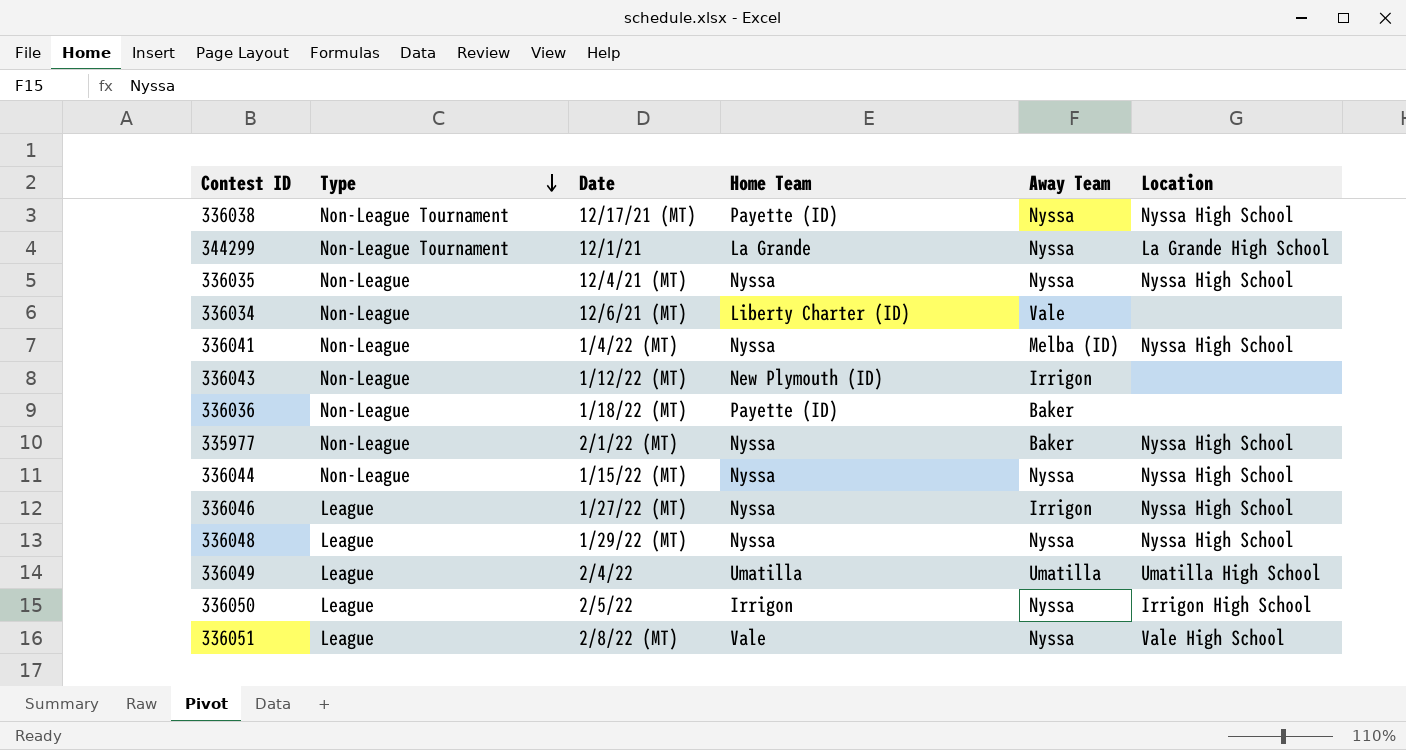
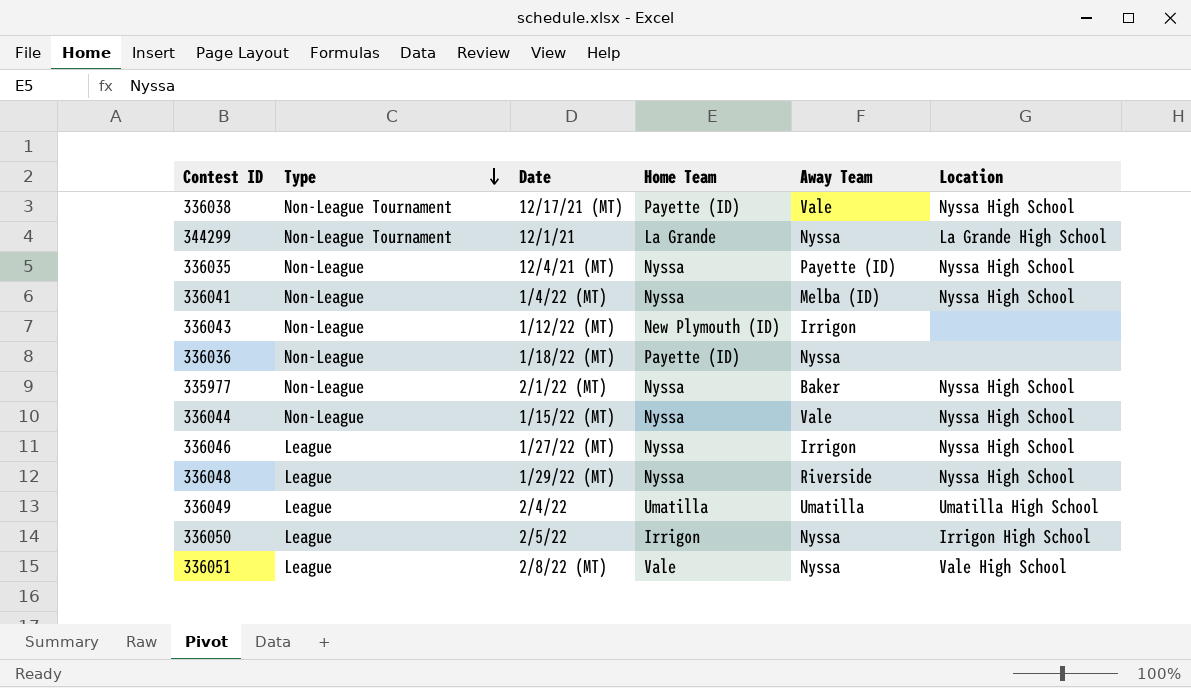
row 336034: Non-League | 12/6/21 (MT) | Liberty Charter (ID) | Vale | none -> none
336038 | Away Team: Nyssa -> Vale
336035 | Away Team: Nyssa -> Payette (ID)
336036 | Away Team: Baker -> Nyssa
336044 | Away Team: Nyssa -> Vale
336048 | Away Team: Nyssa -> Riverside

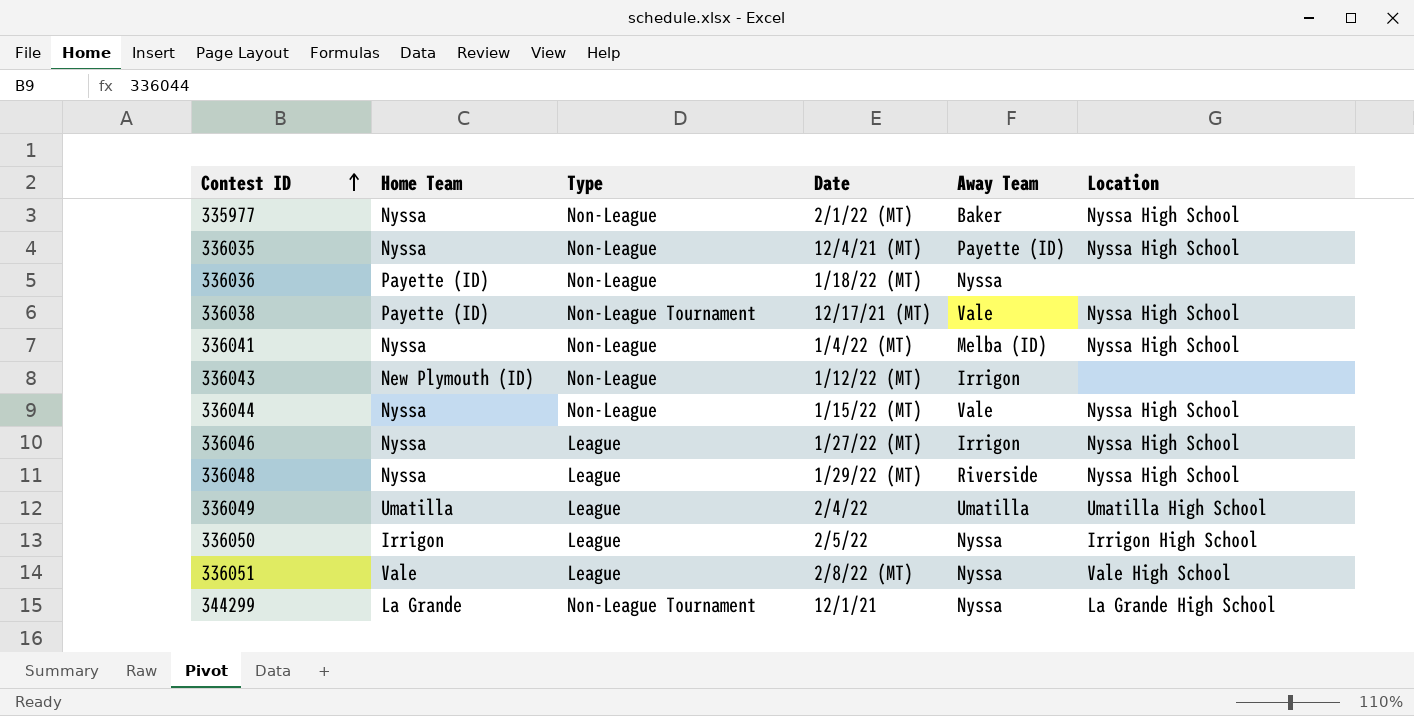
row order: Type descending -> Contest ID ascending
column Home Team | position: 4 -> 2

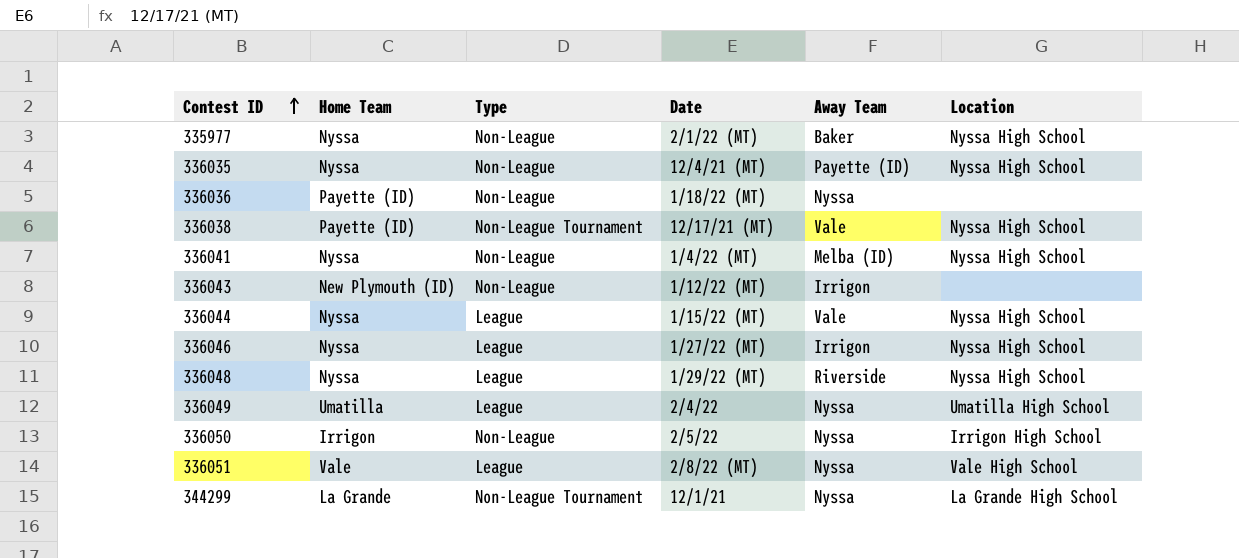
336044 | Type: Non-League -> League
336049 | Away Team: Umatilla -> Nyssa
336050 | Type: League -> Non-League

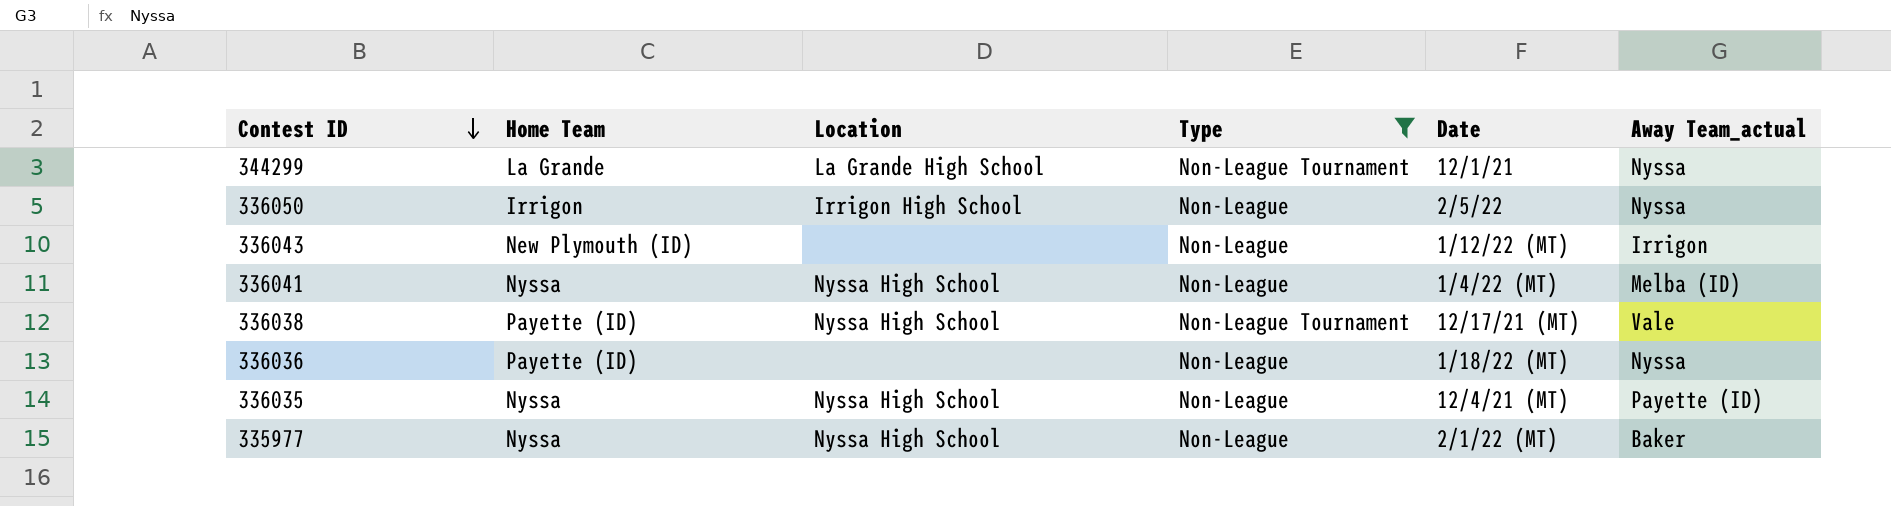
filter: none -> Type != League
row order: Contest ID ascending -> Contest ID descending
column Location | position: 6 -> 3
column name: Away Team -> Away Team_actual

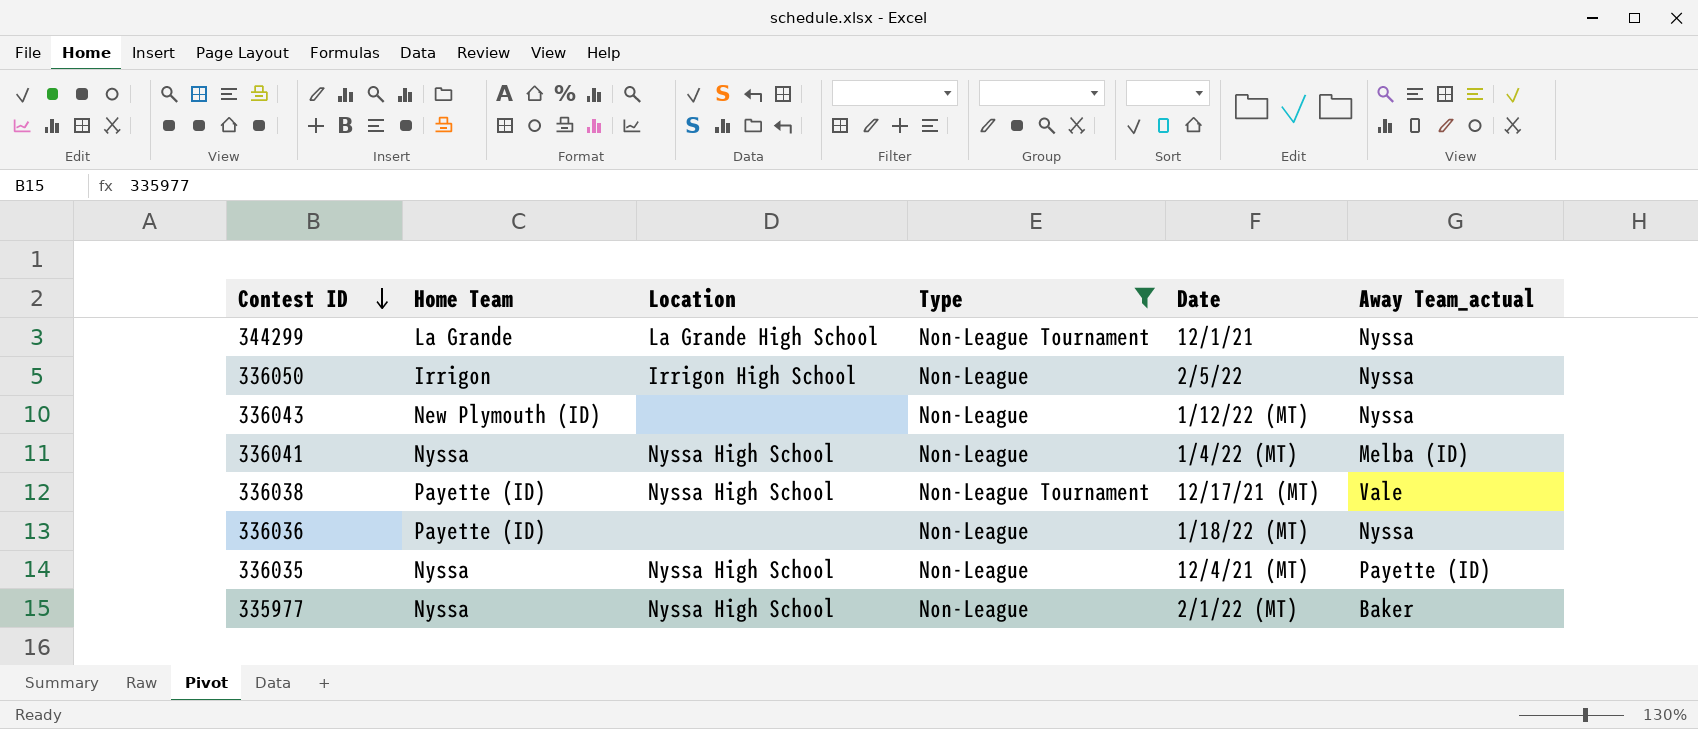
336043 | Away Team_actual: Irrigon -> Nyssa

